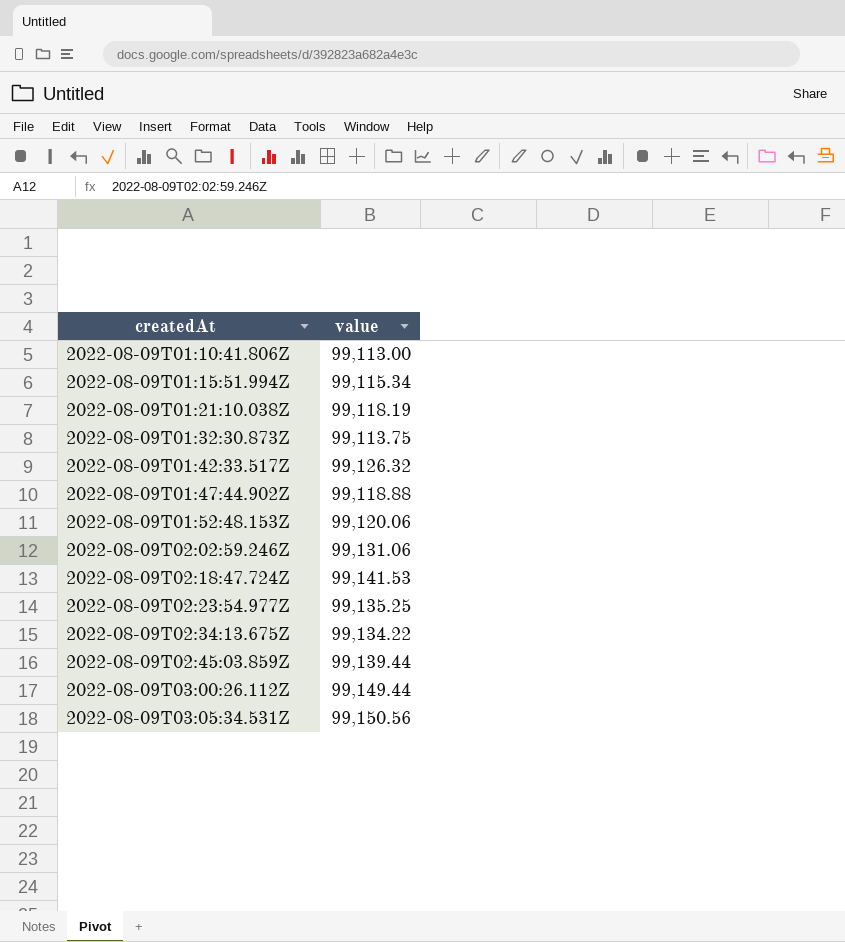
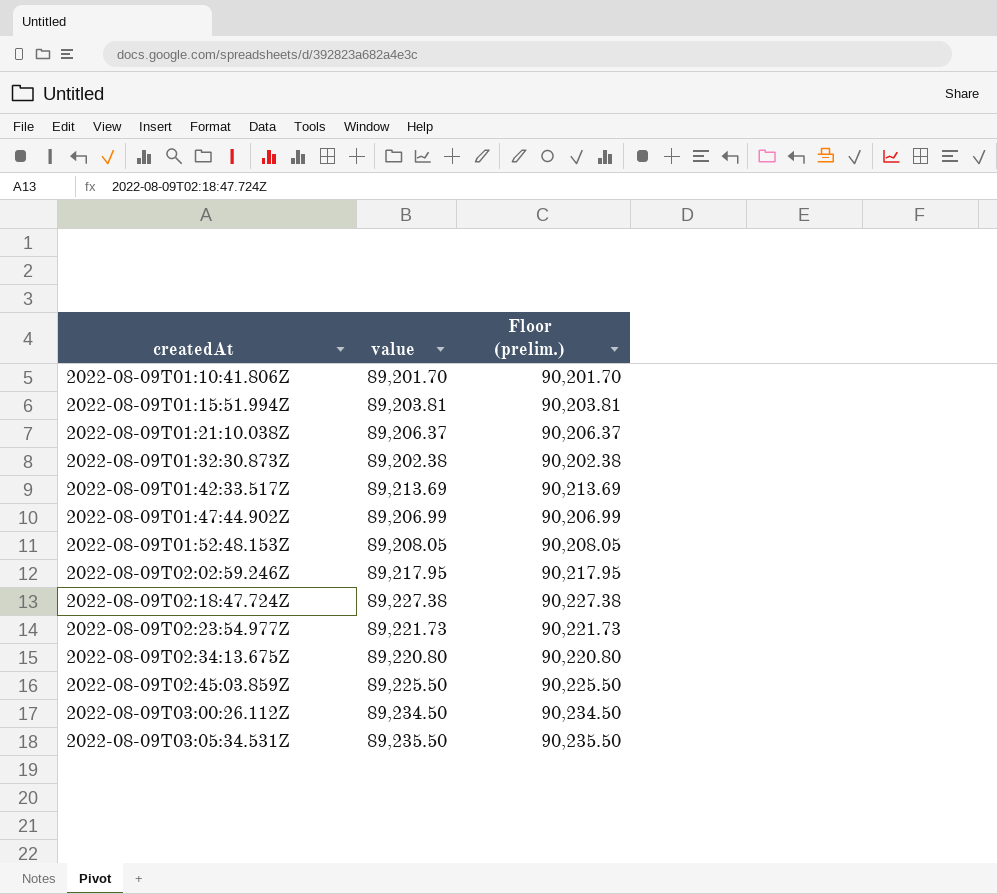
column Floor (prelim.) | formula: none -> [value] + 1000
2022-08-09T01:10:41.806Z | value: 99,113.00 -> 89,201.70
2022-08-09T01:15:51.994Z | value: 99,115.34 -> 89,203.81
2022-08-09T01:21:10.038Z | value: 99,118.19 -> 89,206.37
2022-08-09T01:32:30.873Z | value: 99,113.75 -> 89,202.38
2022-08-09T01:42:33.517Z | value: 99,126.32 -> 89,213.69
2022-08-09T01:47:44.902Z | value: 99,118.88 -> 89,206.99
2022-08-09T01:52:48.153Z | value: 99,120.06 -> 89,208.05
2022-08-09T02:02:59.246Z | value: 99,131.06 -> 89,217.95
2022-08-09T02:18:47.724Z | value: 99,141.53 -> 89,227.38
2022-08-09T02:23:54.977Z | value: 99,135.25 -> 89,221.73
2022-08-09T02:34:13.675Z | value: 99,134.22 -> 89,220.80
2022-08-09T02:45:03.859Z | value: 99,139.44 -> 89,225.50
2022-08-09T03:00:26.112Z | value: 99,149.44 -> 89,234.50
2022-08-09T03:05:34.531Z | value: 99,150.56 -> 89,235.50

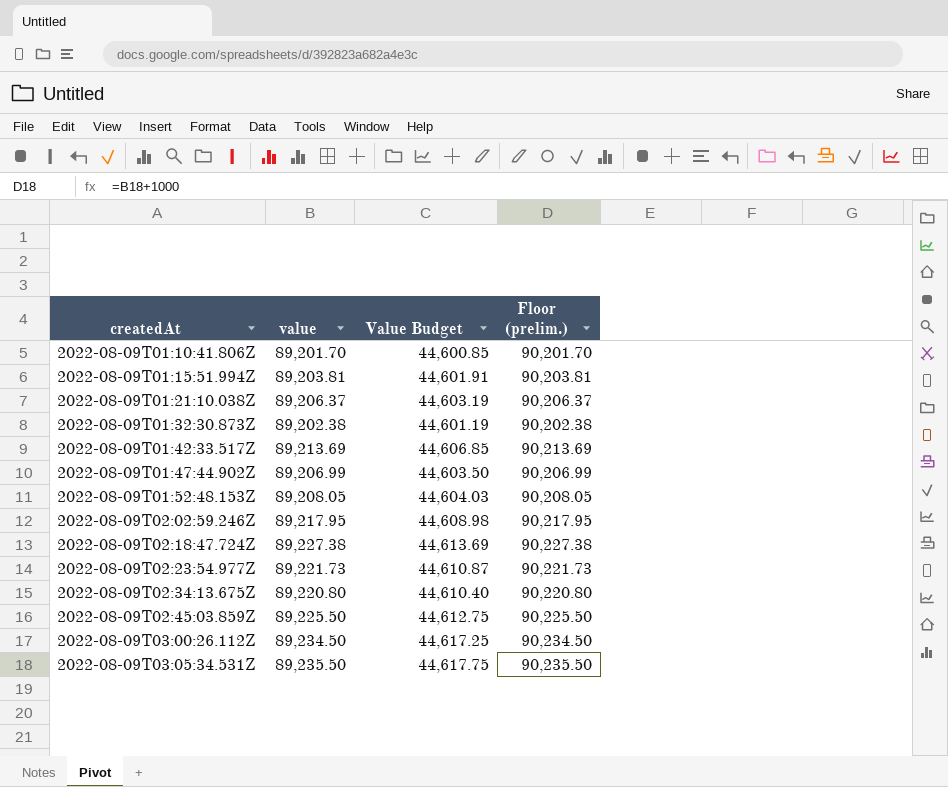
column Value Budget | formula: none -> [value] * 0.5

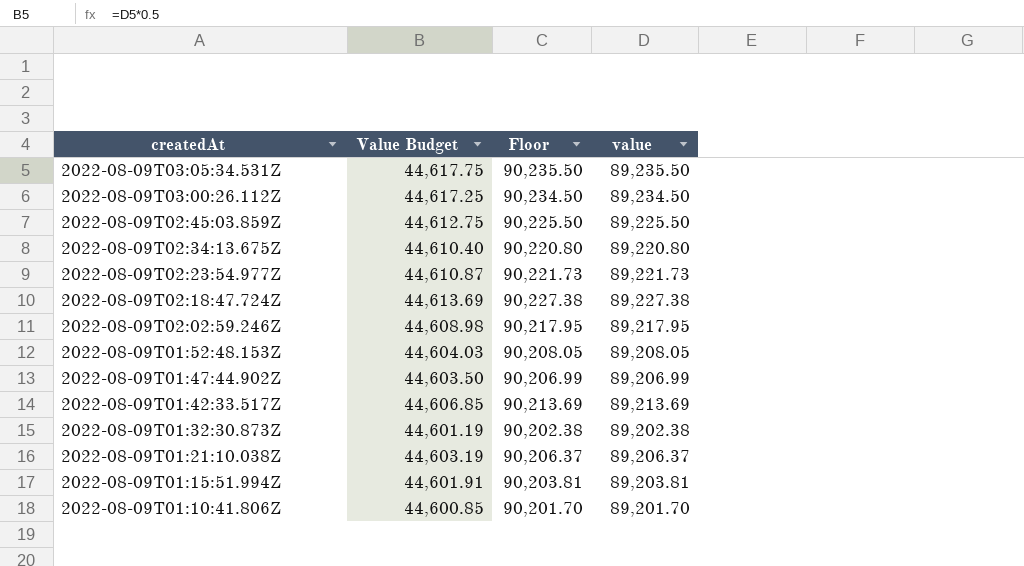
row order: createdAt ascending -> createdAt descending
column name: Floor (prelim.) -> Floor
column value | position: 2 -> 4

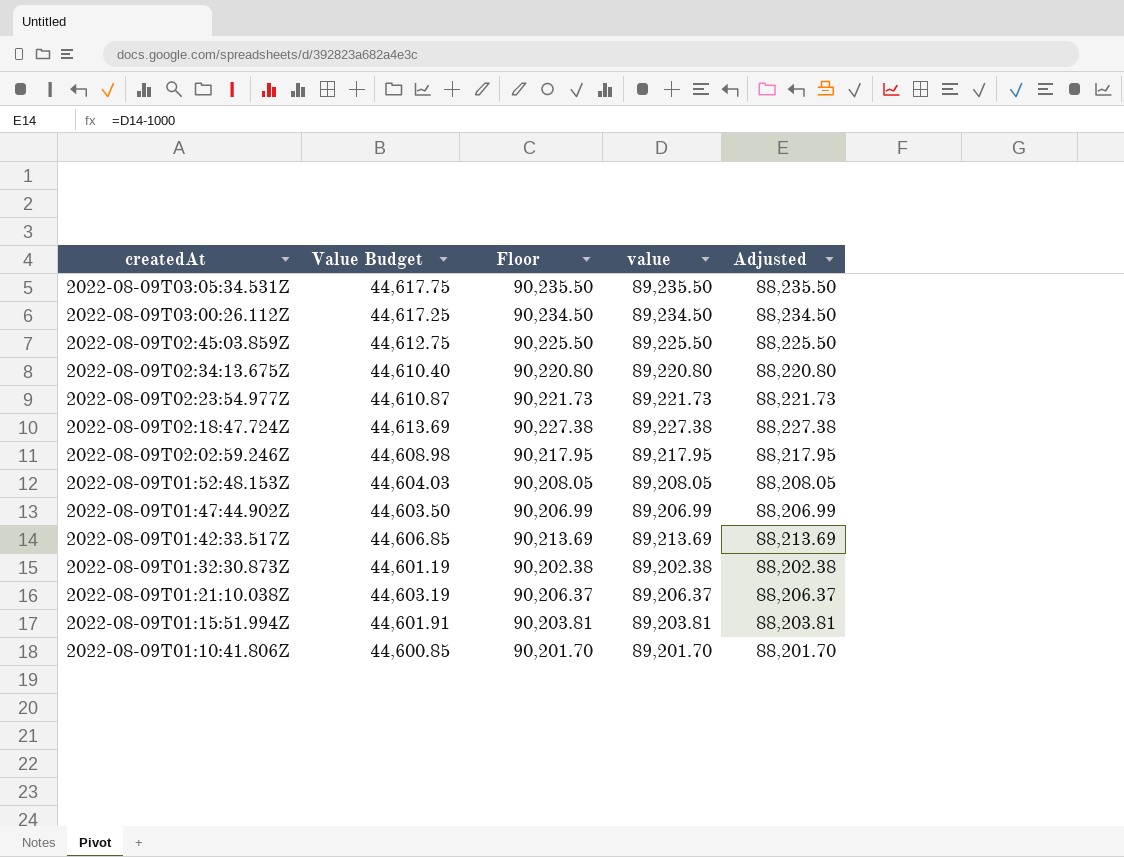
column Adjusted | formula: none -> [value] - 1000

